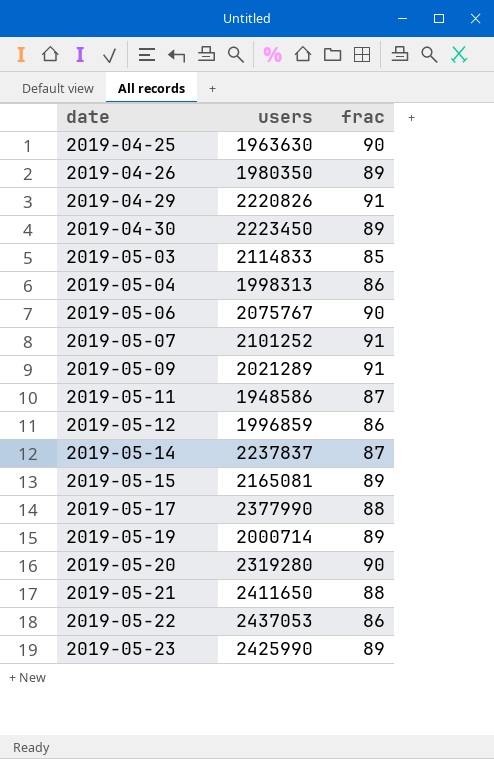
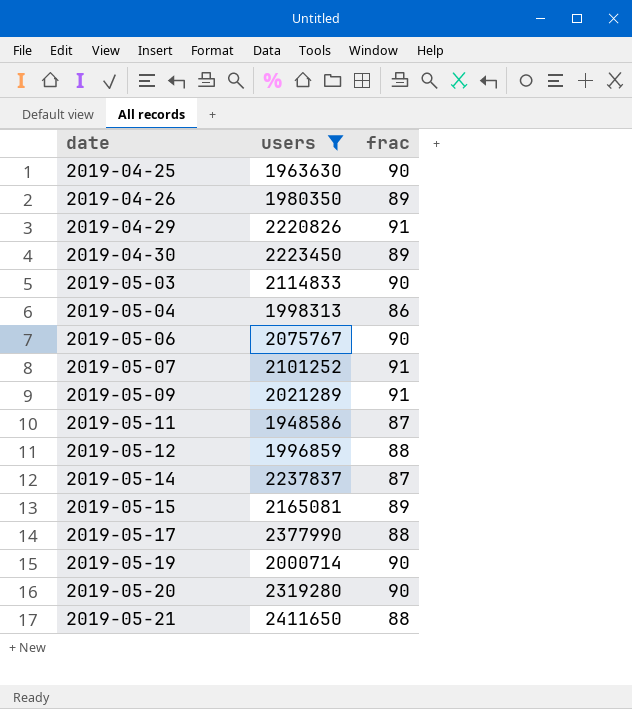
filter: none -> users <= 2411650
2019-05-03 | frac: 85 -> 90
2019-05-12 | frac: 86 -> 88
2019-05-19 | frac: 89 -> 90

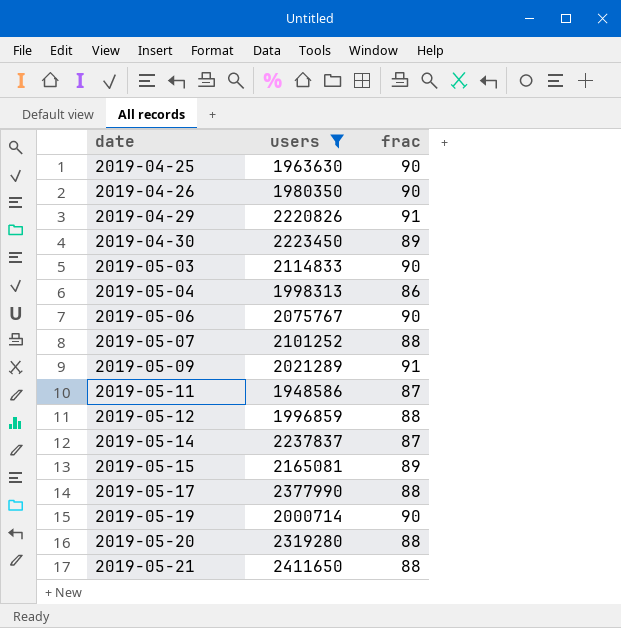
2019-04-26 | frac: 89 -> 90
2019-05-07 | frac: 91 -> 88
2019-05-20 | frac: 90 -> 88

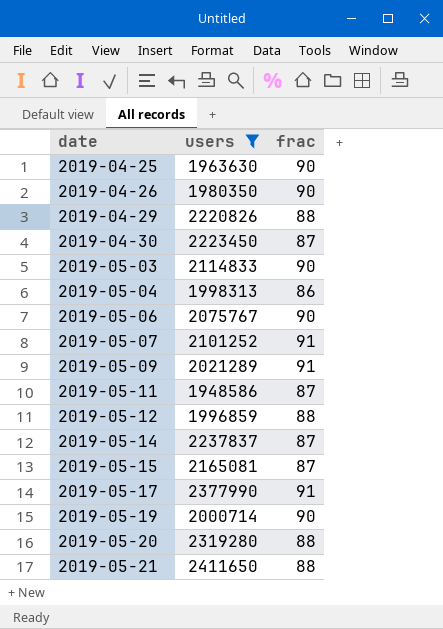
2019-04-29 | frac: 91 -> 88
2019-04-30 | frac: 89 -> 87
2019-05-07 | frac: 88 -> 91
2019-05-15 | frac: 89 -> 87
2019-05-17 | frac: 88 -> 91

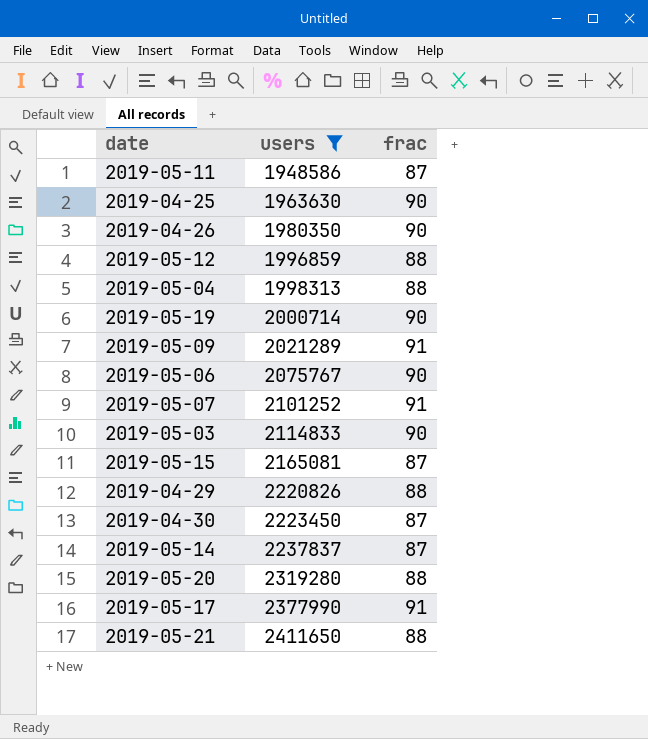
row order: date ascending -> users ascending
2019-05-04 | frac: 86 -> 88

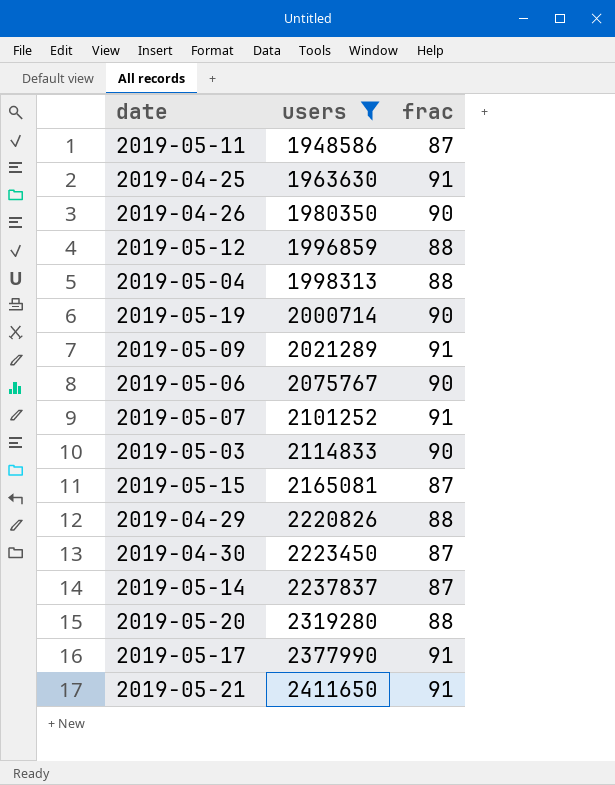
2019-04-25 | frac: 90 -> 91
2019-05-21 | frac: 88 -> 91

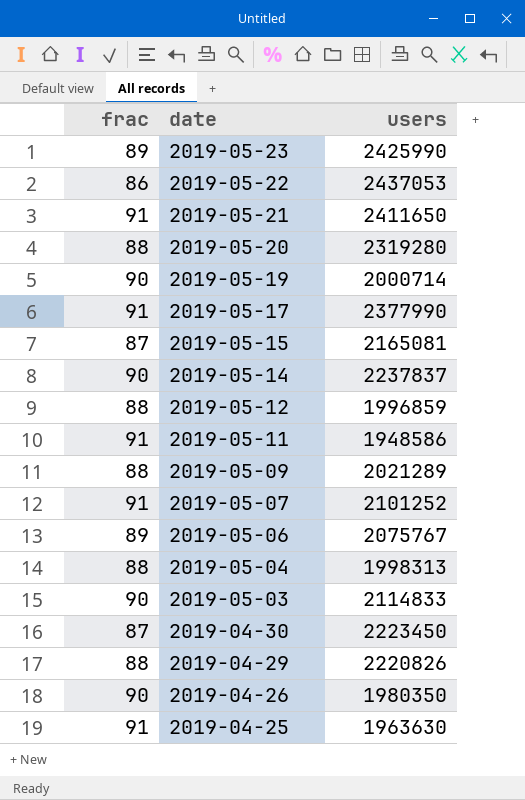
filter: users <= 2411650 -> none
row order: users ascending -> date descending
column frac | position: 3 -> 1
2019-05-14 | frac: 87 -> 90
2019-05-11 | frac: 87 -> 91
2019-05-09 | frac: 91 -> 88
2019-05-06 | frac: 90 -> 89

